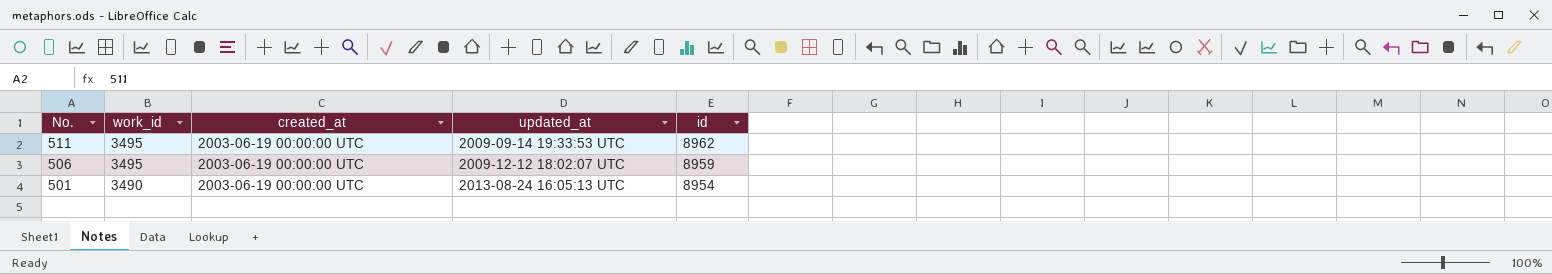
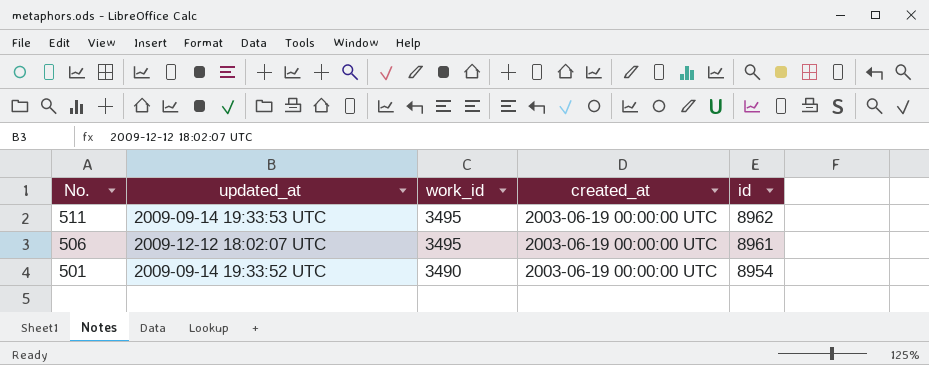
column updated_at | position: 4 -> 2
506 | id: 8959 -> 8961
501 | updated_at: 2013-08-24 16:05:13 UTC -> 2009-09-14 19:33:52 UTC

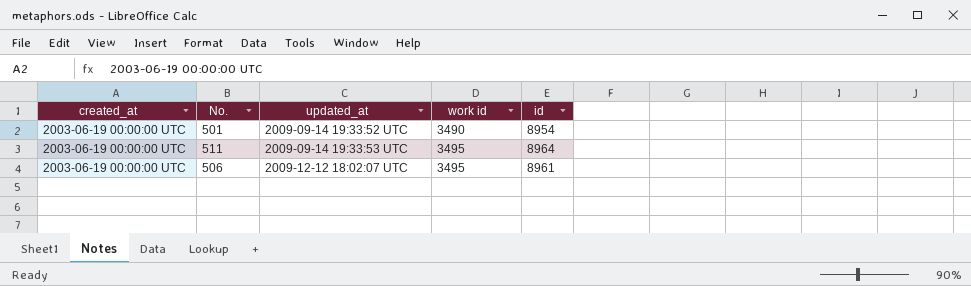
row order: No. descending -> updated_at ascending
column created_at | position: 4 -> 1
column name: work_id -> work id
511 | id: 8962 -> 8964

